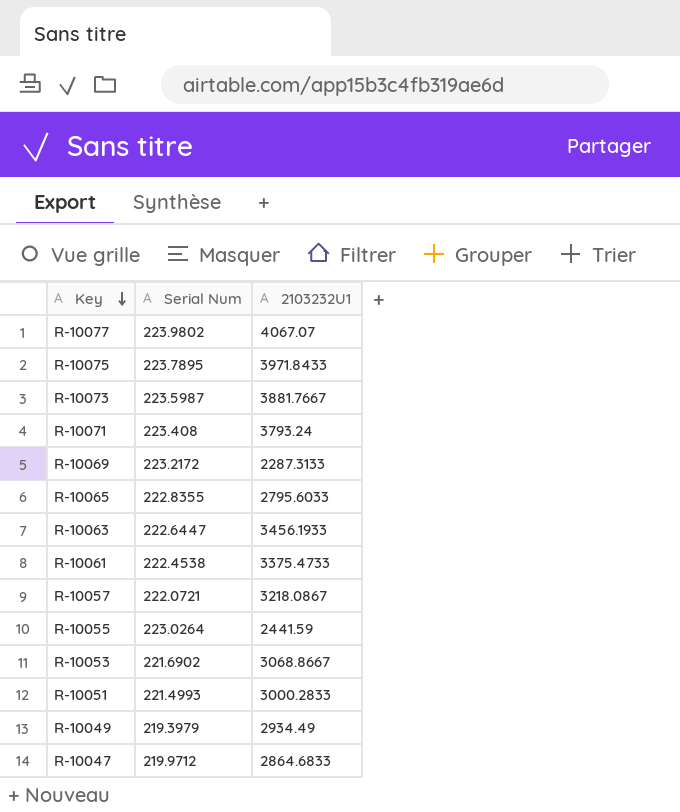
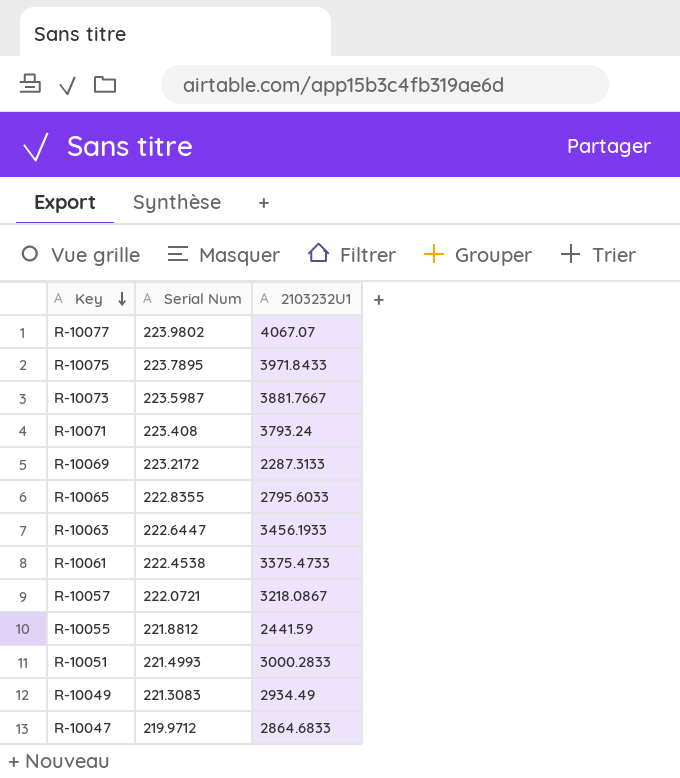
row R-10053: 221.6902 | 3068.8667 -> none
R-10055 | Serial Num: 223.0264 -> 221.8812
R-10049 | Serial Num: 219.3979 -> 221.3083

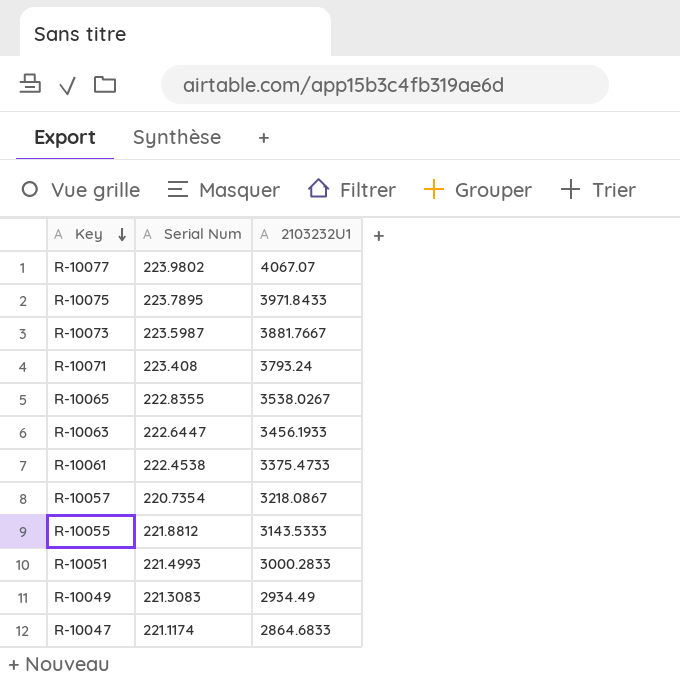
row R-10069: 223.2172 | 2287.3133 -> none
R-10065 | 2103232U1: 2795.6033 -> 3538.0267
R-10057 | Serial Num: 222.0721 -> 220.7354
R-10055 | 2103232U1: 2441.59 -> 3143.5333
R-10047 | Serial Num: 219.9712 -> 221.1174

